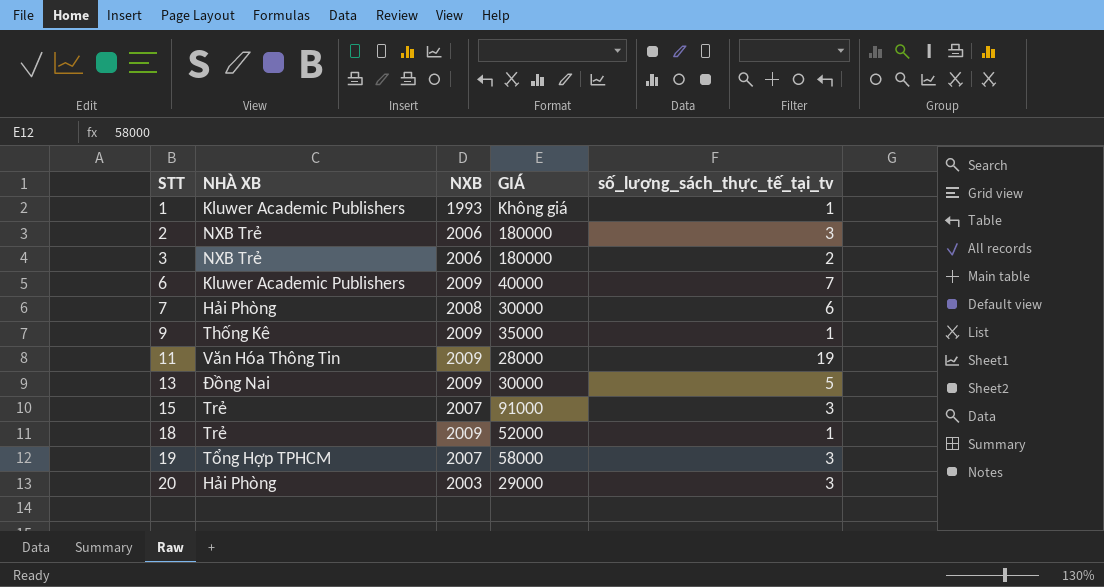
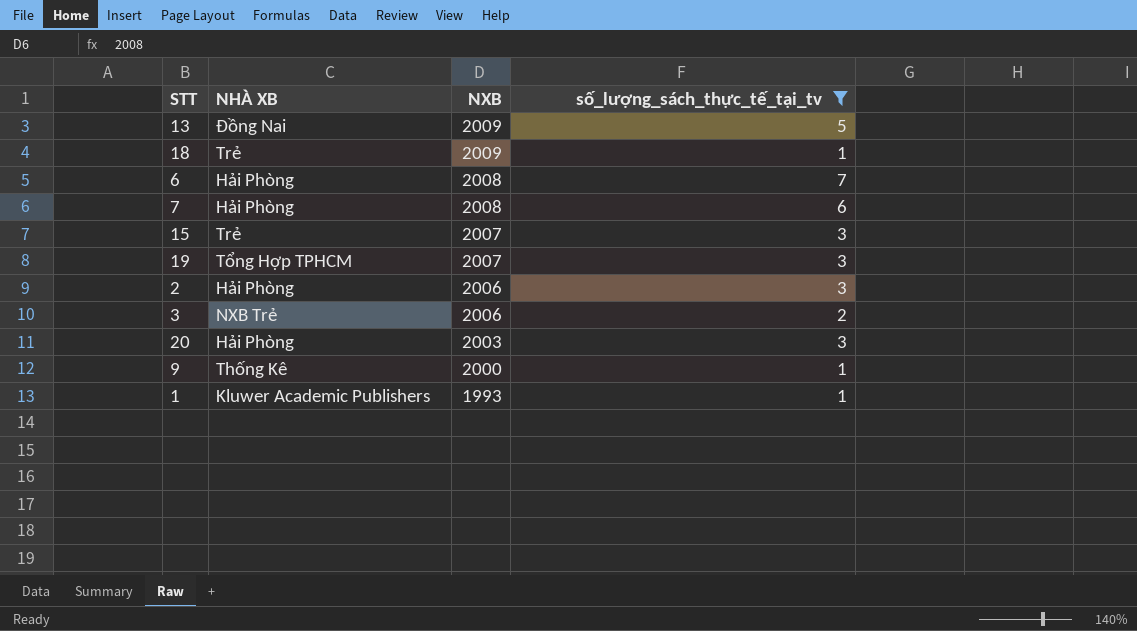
filter: none -> số_lượng_sách_thực_tế_tại_tv != 19
row order: STT ascending -> NXB descending
column GIÁ | position: 4 -> none
6 | NHÀ XB: Kluwer Academic Publishers -> Hải Phòng
6 | NXB: 2009 -> 2008
2 | NHÀ XB: NXB Trẻ -> Hải Phòng
9 | NXB: 2009 -> 2000

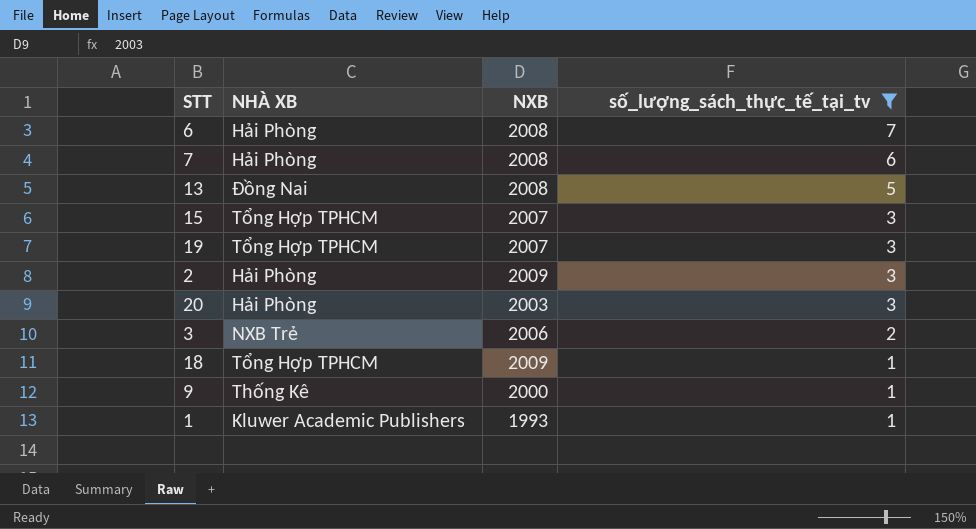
row order: NXB descending -> số_lượng_sách_thực_tế_tại_tv descending
13 | NXB: 2009 -> 2008
15 | NHÀ XB: Trẻ -> Tổng Hợp TPHCM
2 | NXB: 2006 -> 2009
18 | NHÀ XB: Trẻ -> Tổng Hợp TPHCM

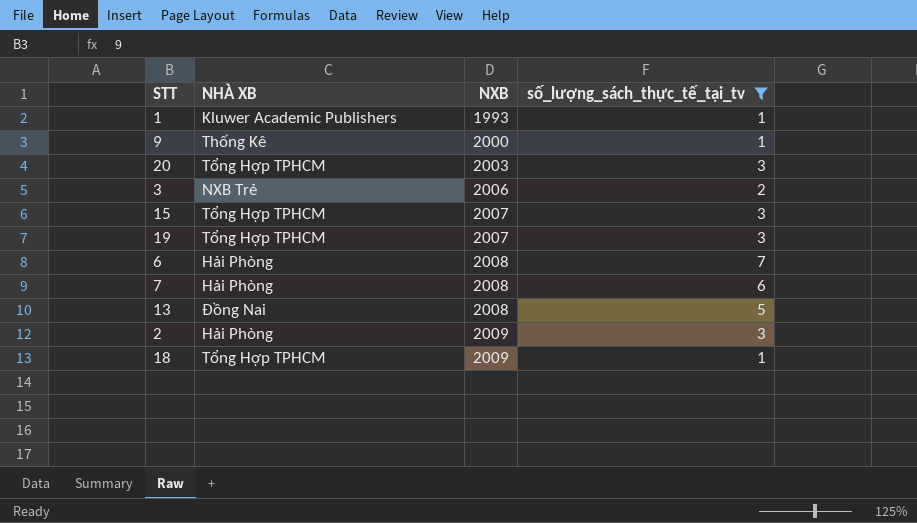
row order: số_lượng_sách_thực_tế_tại_tv descending -> NXB ascending
20 | NHÀ XB: Hải Phòng -> Tổng Hợp TPHCM

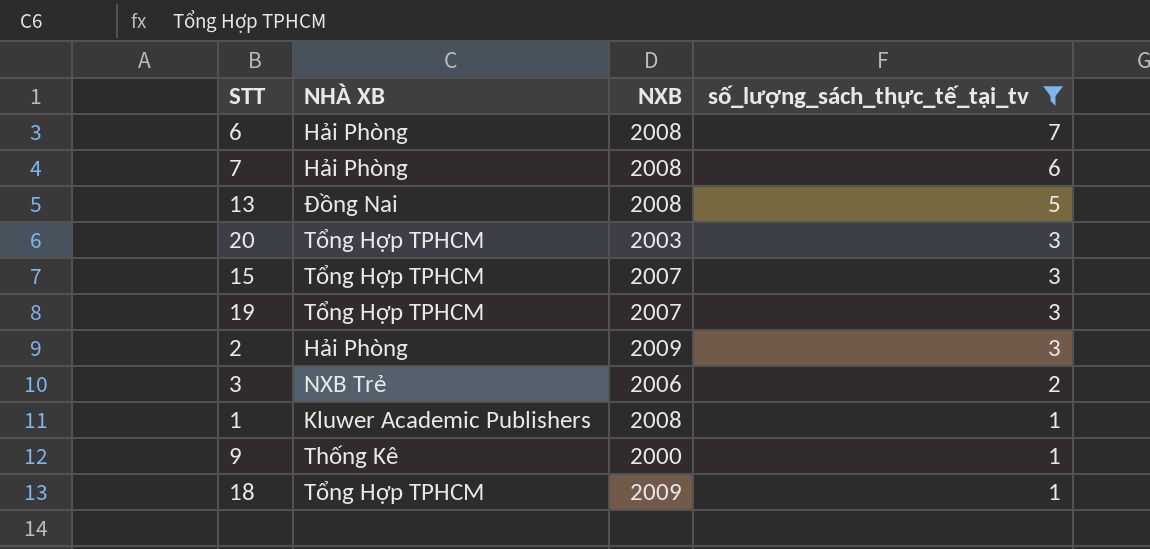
row order: NXB ascending -> số_lượng_sách_thực_tế_tại_tv descending
1 | NXB: 1993 -> 2008

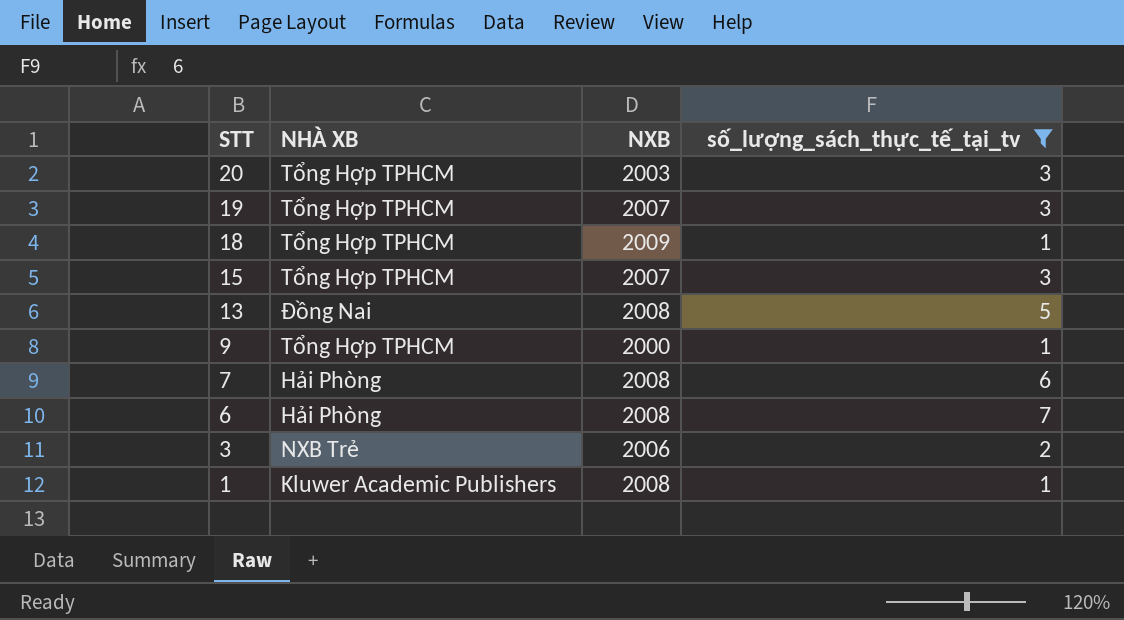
row order: số_lượng_sách_thực_tế_tại_tv descending -> STT descending
row 2: Hải Phòng | 2009 | 3 -> none
9 | NHÀ XB: Thống Kê -> Tổng Hợp TPHCM

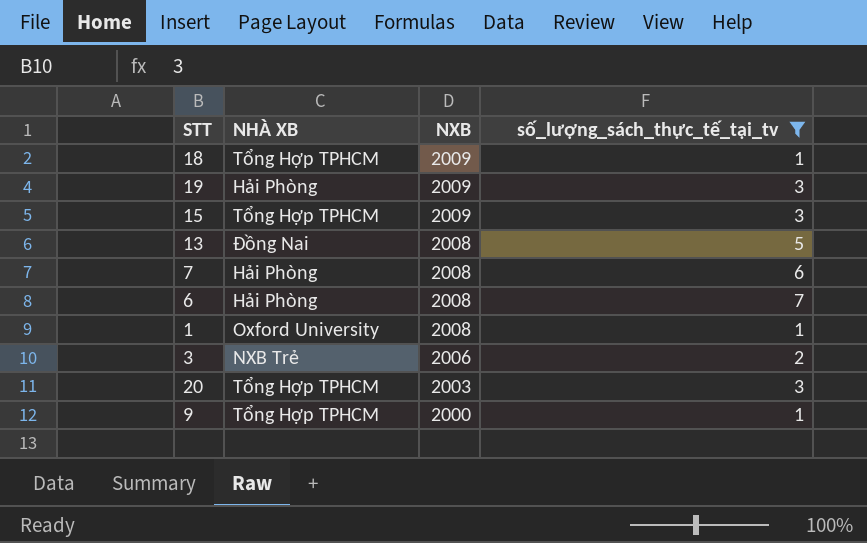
row order: STT descending -> NXB descending
19 | NHÀ XB: Tổng Hợp TPHCM -> Hải Phòng
19 | NXB: 2007 -> 2009
15 | NXB: 2007 -> 2009
1 | NHÀ XB: Kluwer Academic Publishers -> Oxford University

